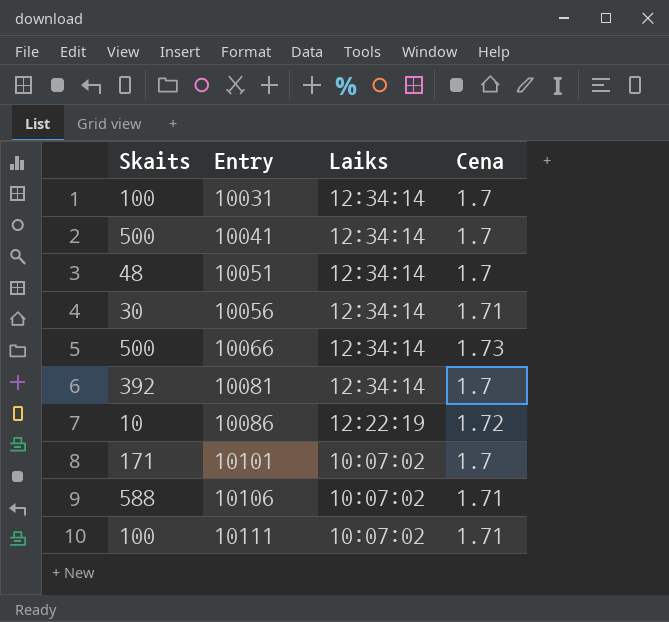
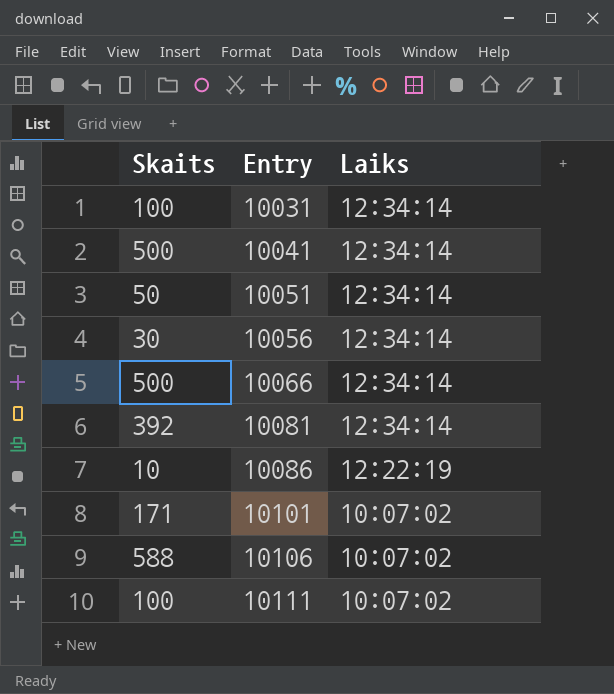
column Cena | position: 4 -> none
10051 | Skaits: 48 -> 50

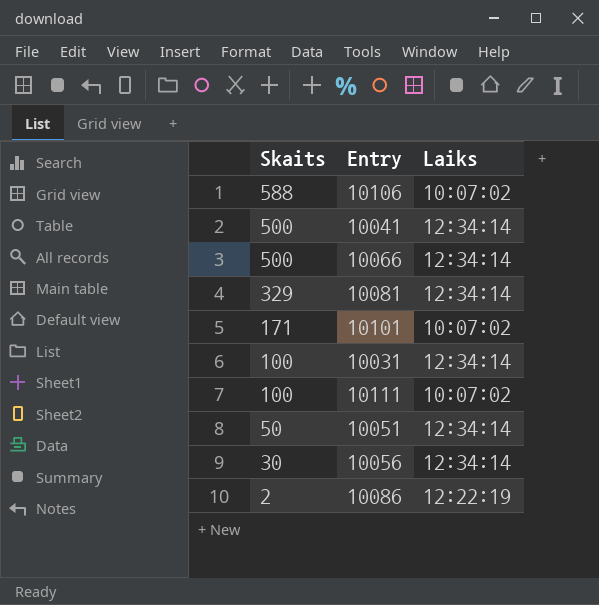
row order: Entry ascending -> Skaits descending
10081 | Skaits: 392 -> 329
10086 | Skaits: 10 -> 2

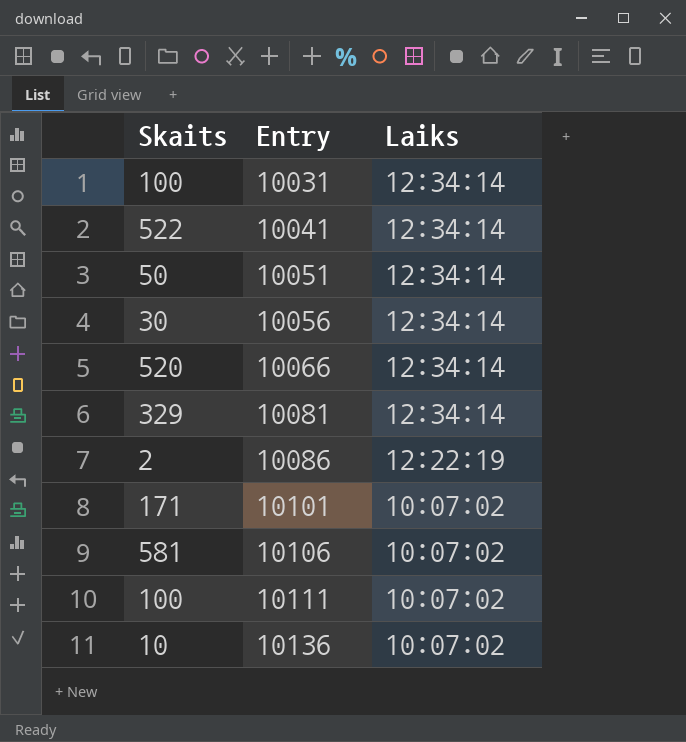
row order: Skaits descending -> Entry ascending
10041 | Skaits: 500 -> 522
10066 | Skaits: 500 -> 520
10106 | Skaits: 588 -> 581
row 10136: none -> 10 | 10:07:02

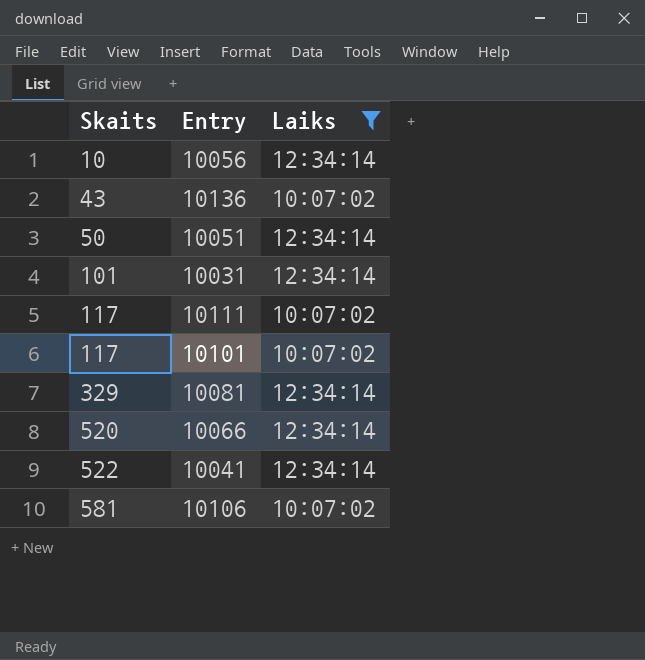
filter: none -> Laiks != 12:22:19
row order: Entry ascending -> Skaits ascending
10056 | Skaits: 30 -> 10
10136 | Skaits: 10 -> 43
10031 | Skaits: 100 -> 101
10111 | Skaits: 100 -> 117
10101 | Skaits: 171 -> 117

